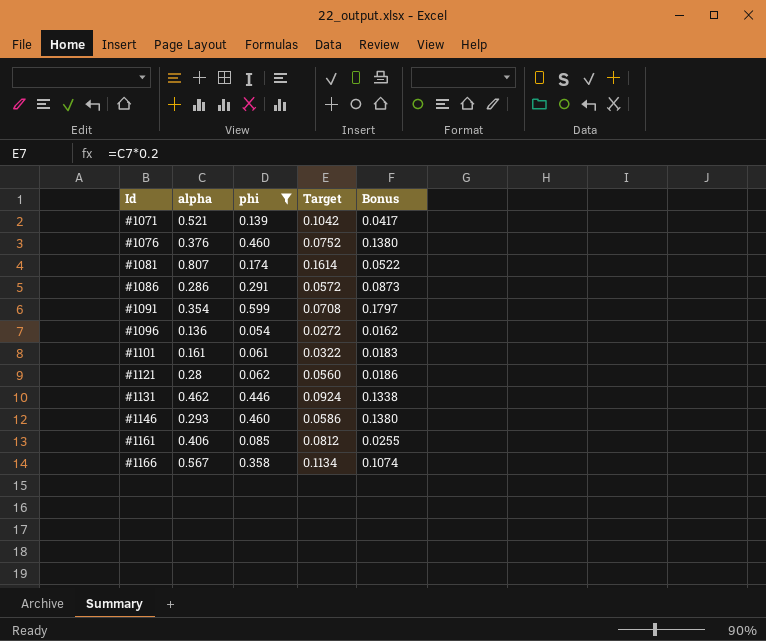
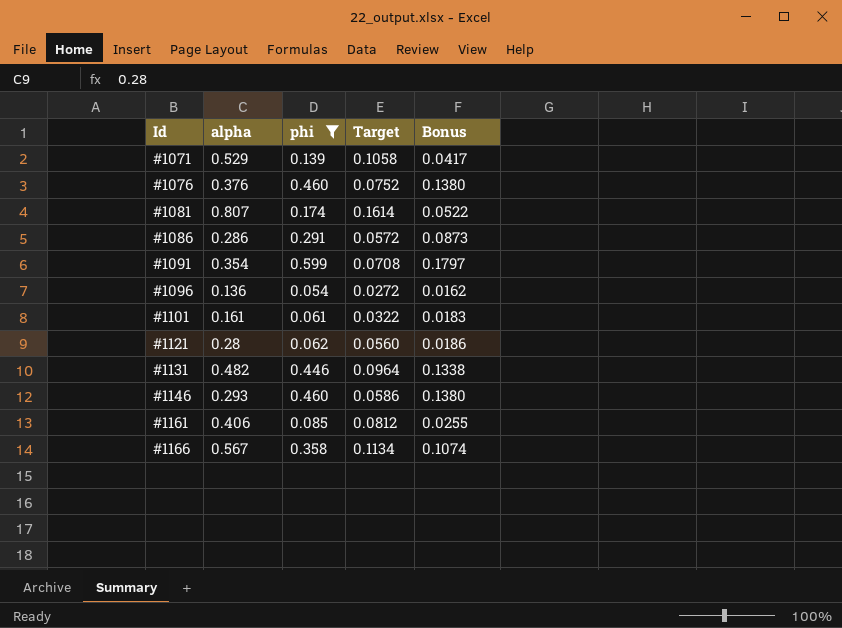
#1071 | alpha: 0.521 -> 0.529
#1071 | Target: 0.1042 -> 0.1058
#1131 | alpha: 0.462 -> 0.482
#1131 | Target: 0.0924 -> 0.0964

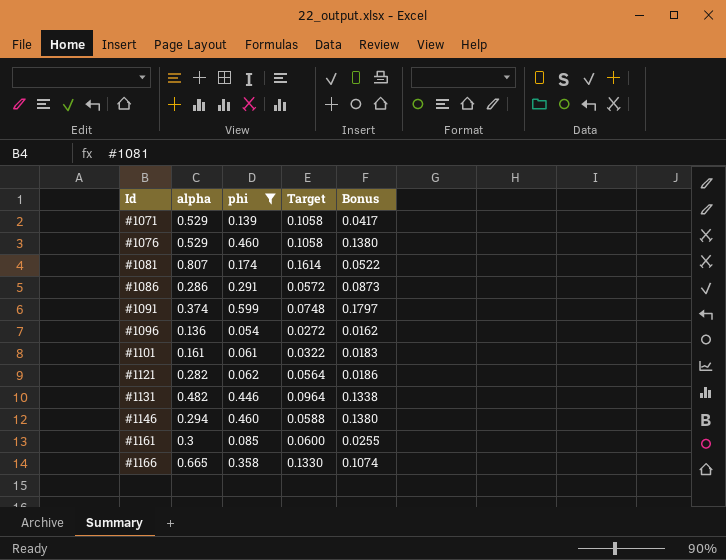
#1076 | alpha: 0.376 -> 0.529
#1076 | Target: 0.0752 -> 0.1058
#1091 | alpha: 0.354 -> 0.374
#1091 | Target: 0.0708 -> 0.0748
#1121 | alpha: 0.28 -> 0.282
#1121 | Target: 0.0560 -> 0.0564
#1146 | alpha: 0.293 -> 0.294
#1146 | Target: 0.0586 -> 0.0588
#1161 | alpha: 0.406 -> 0.3
#1161 | Target: 0.0812 -> 0.0600
#1166 | alpha: 0.567 -> 0.665
#1166 | Target: 0.1134 -> 0.1330

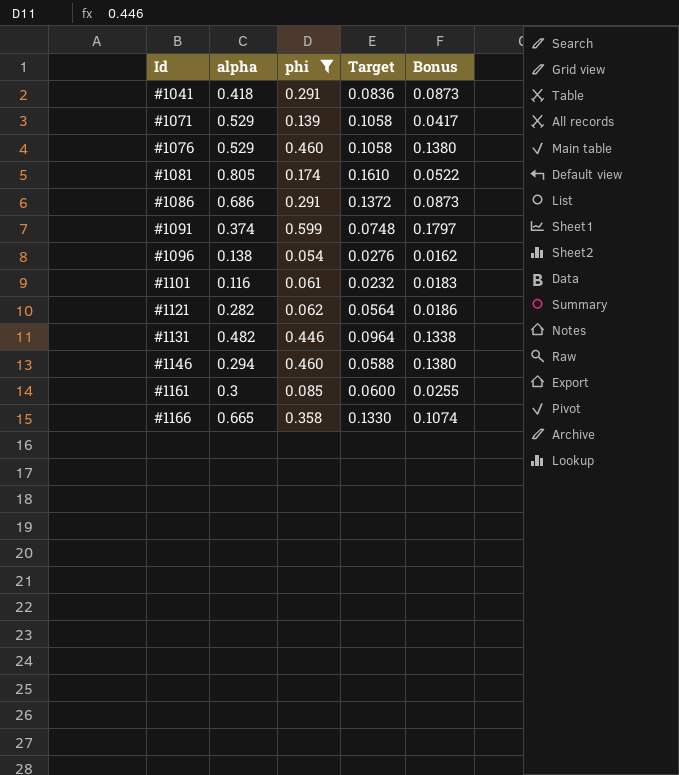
row #1041: none -> 0.418 | 0.291 | 0.0836 | 0.0873
#1081 | alpha: 0.807 -> 0.805
#1081 | Target: 0.1614 -> 0.1610
#1086 | alpha: 0.286 -> 0.686
#1086 | Target: 0.0572 -> 0.1372
#1096 | alpha: 0.136 -> 0.138
#1096 | Target: 0.0272 -> 0.0276
#1101 | alpha: 0.161 -> 0.116
#1101 | Target: 0.0322 -> 0.0232

